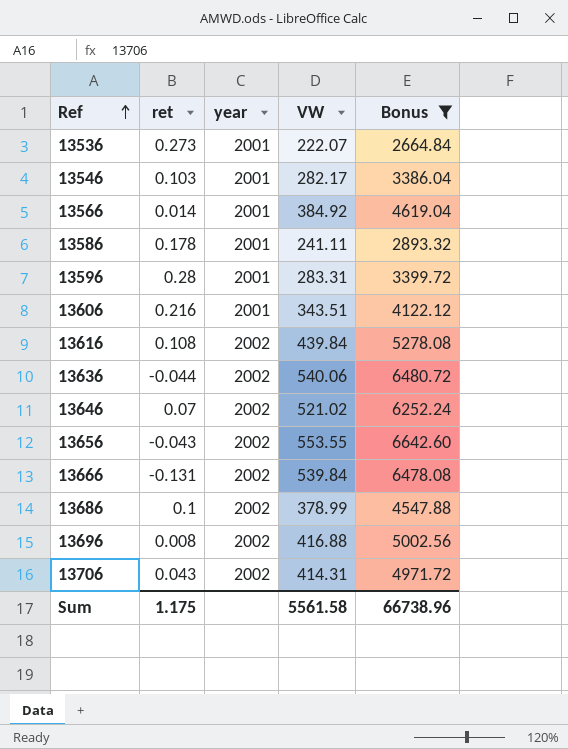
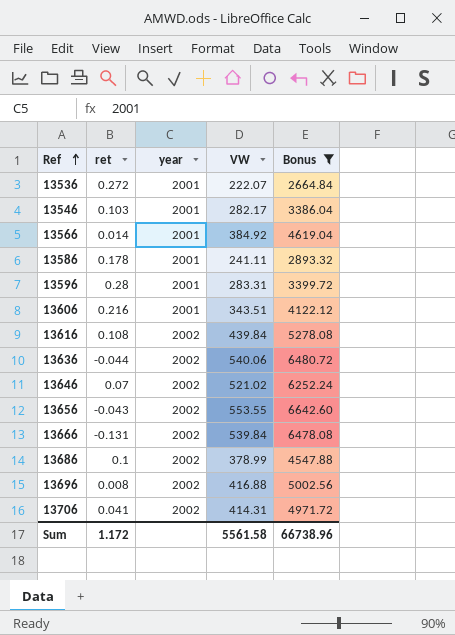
13536 | ret: 0.273 -> 0.272
13706 | ret: 0.043 -> 0.041
Sum | ret: 1.175 -> 1.172

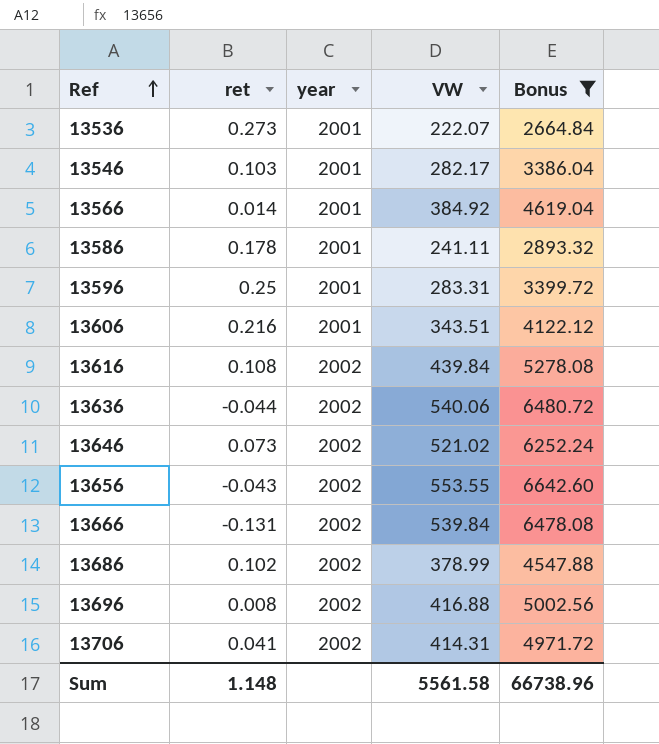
13536 | ret: 0.272 -> 0.273
13596 | ret: 0.28 -> 0.25
13646 | ret: 0.07 -> 0.073
13686 | ret: 0.1 -> 0.102
Sum | ret: 1.172 -> 1.148

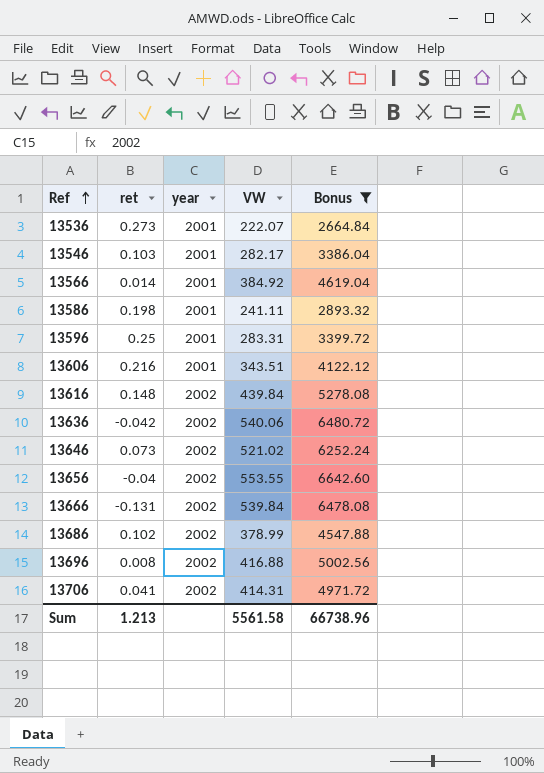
13586 | ret: 0.178 -> 0.198
13616 | ret: 0.108 -> 0.148
13636 | ret: -0.044 -> -0.042
13656 | ret: -0.043 -> -0.04
Sum | ret: 1.148 -> 1.213

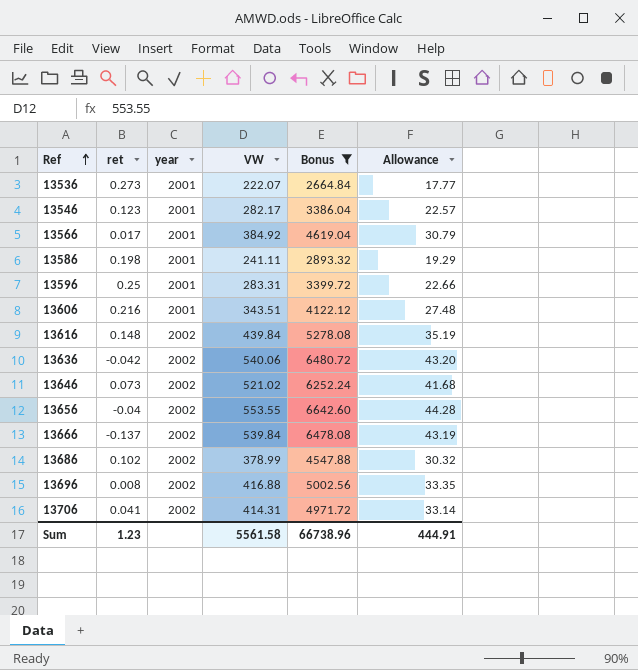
column Allowance | formula: none -> [VW] * 0.08
13546 | ret: 0.103 -> 0.123
13566 | ret: 0.014 -> 0.017
13666 | ret: -0.131 -> -0.137
Sum | ret: 1.213 -> 1.23

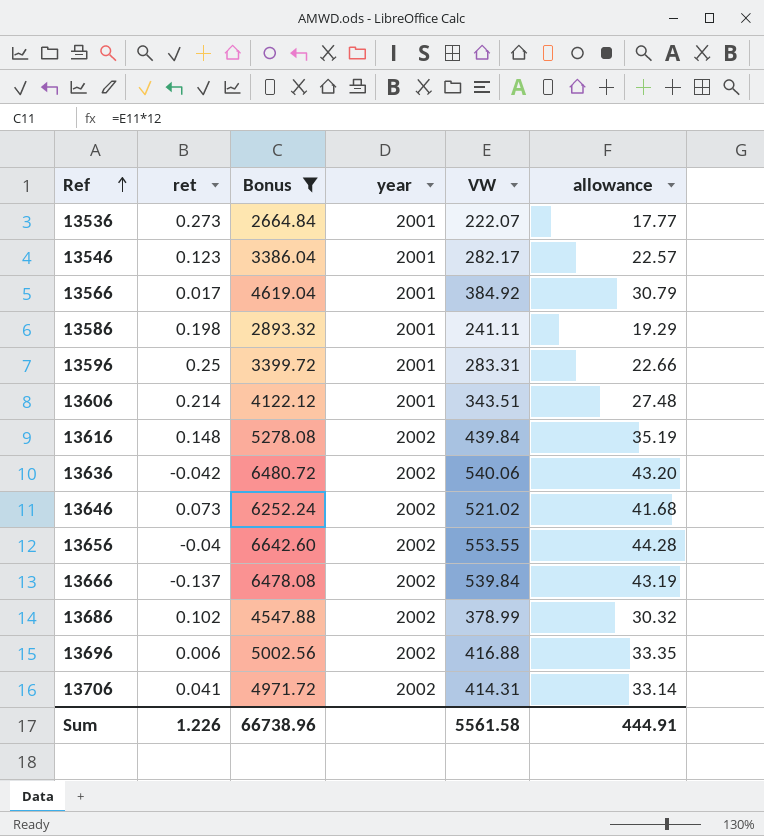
column Bonus | position: 5 -> 3
column name: Allowance -> allowance
13606 | ret: 0.216 -> 0.214
13696 | ret: 0.008 -> 0.006
Sum | ret: 1.23 -> 1.226

